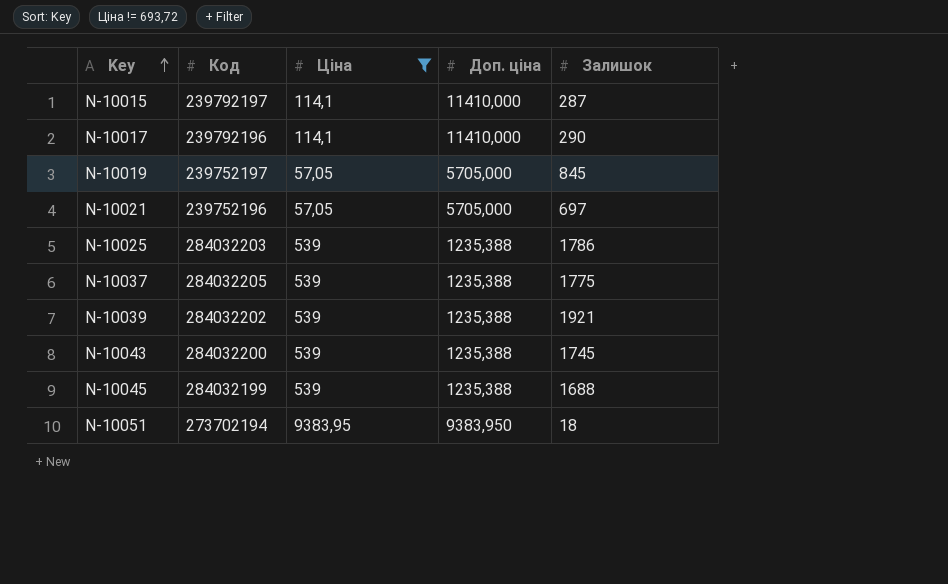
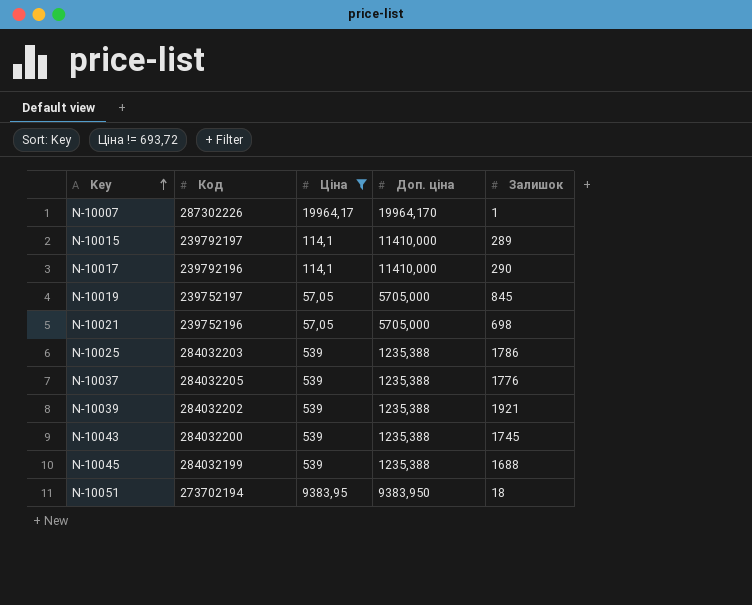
row N-10007: none -> 287302226 | 19964,17 | 19964,170 | 1
N-10015 | Залишок: 287 -> 289
N-10021 | Залишок: 697 -> 698
N-10037 | Залишок: 1775 -> 1776

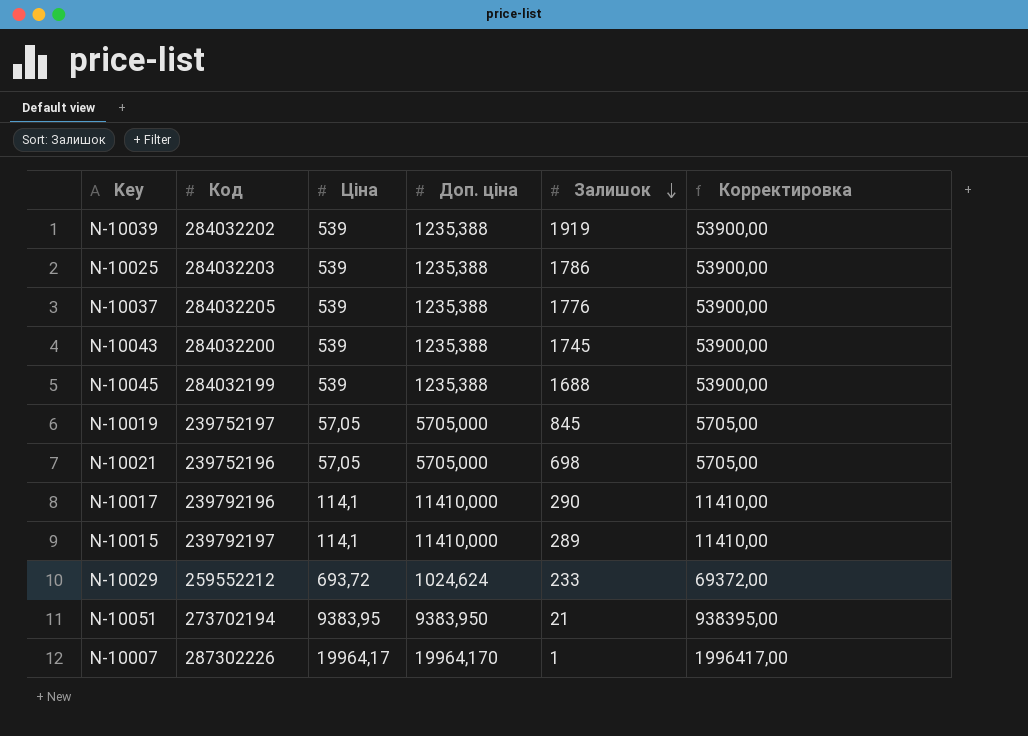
filter: Ціна != 693,72 -> none
row order: Key ascending -> Залишок descending
column Корректировка | formula: none -> [Ціна] * 100
N-10039 | Залишок: 1921 -> 1919
N-10051 | Залишок: 18 -> 21

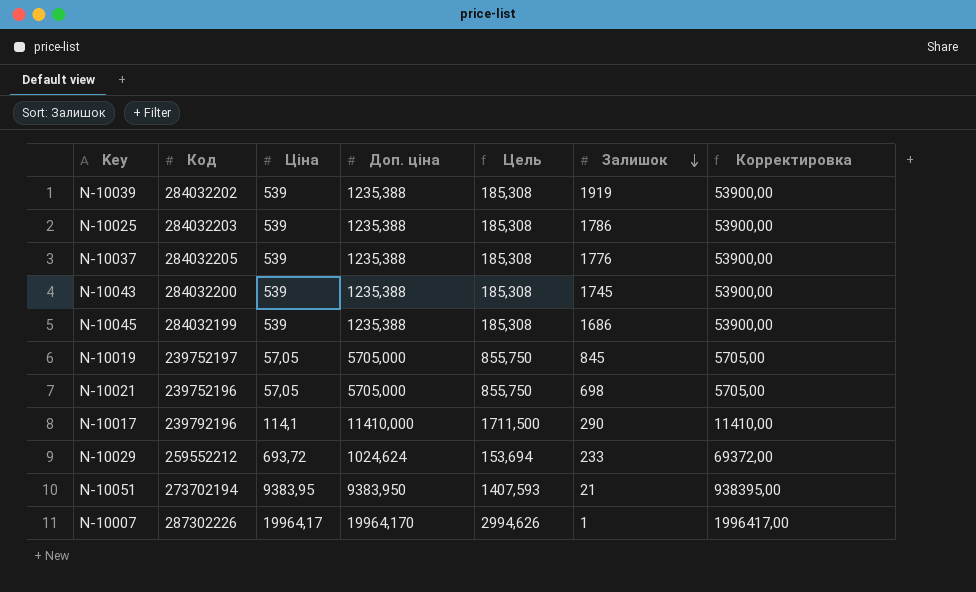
column Цель | formula: none -> [Доп. ціна] * 0,15
row N-10015: 239792197 | 114,1 | 11410,000 | 289 | 11410,00 -> none
N-10045 | Залишок: 1688 -> 1686

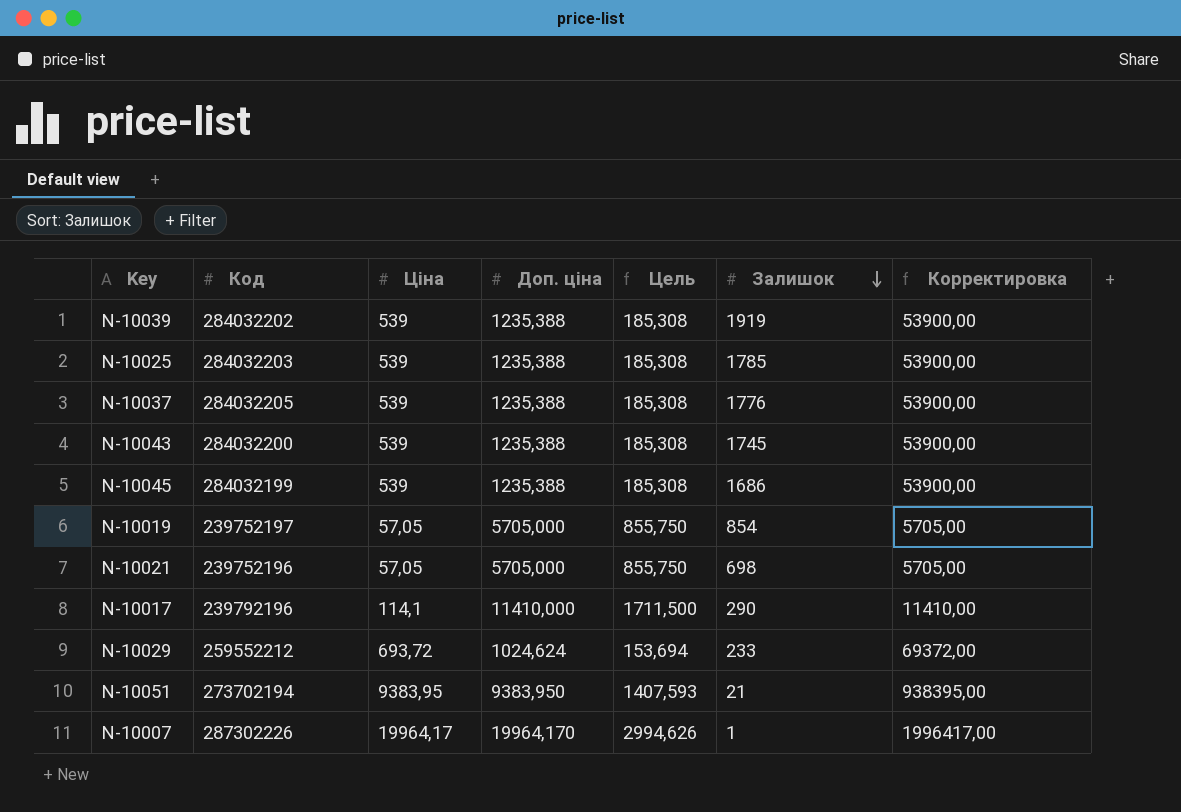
N-10025 | Залишок: 1786 -> 1785
N-10019 | Залишок: 845 -> 854

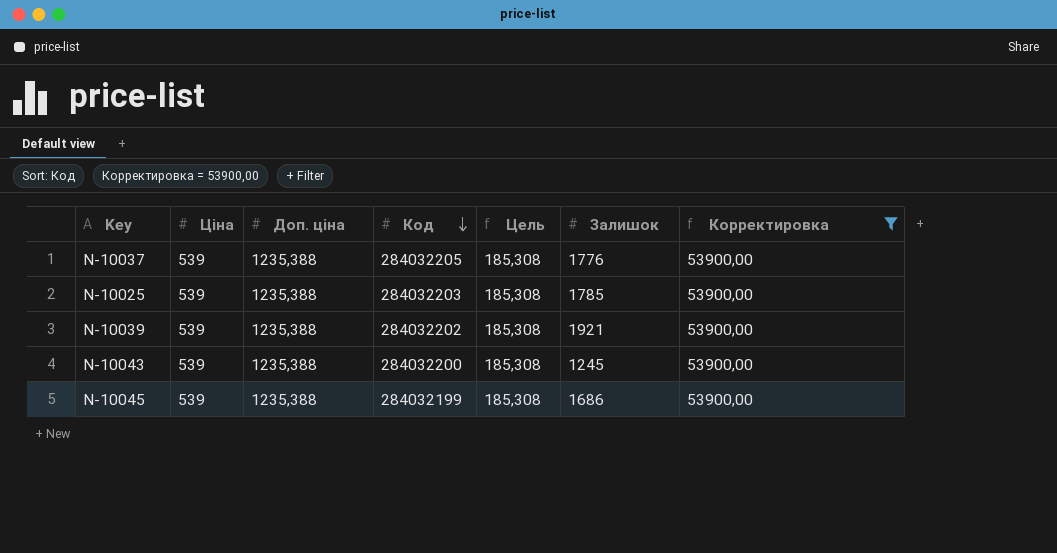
filter: none -> Корректировка = 53900,00
row order: Залишок descending -> Код descending
column Код | position: 2 -> 4
N-10039 | Залишок: 1919 -> 1921
N-10043 | Залишок: 1745 -> 1245

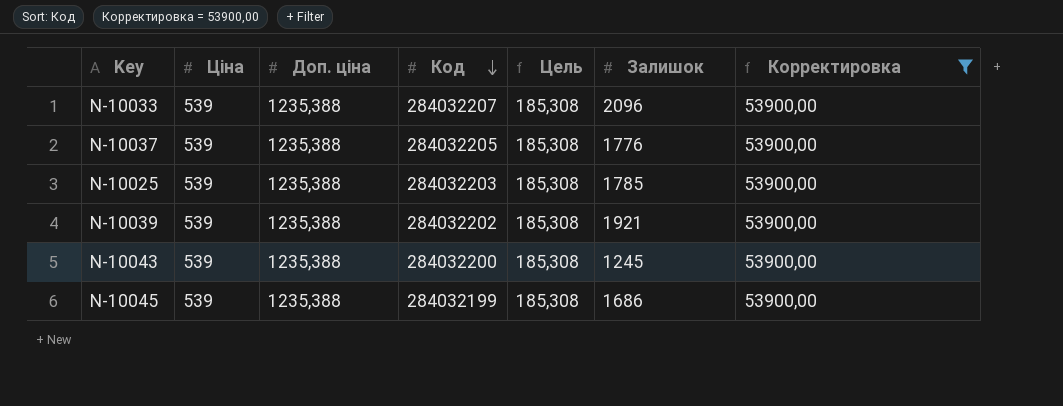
row N-10033: none -> 539 | 1235,388 | 284032207 | 185,308 | 2096 | 53900,00

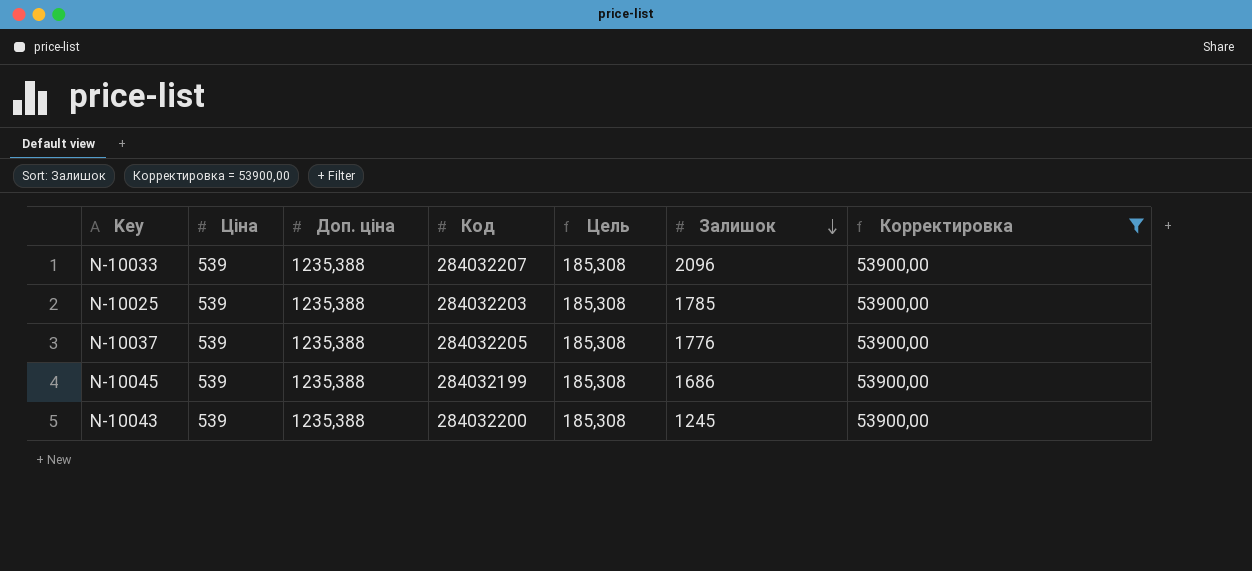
row order: Код descending -> Залишок descending
row N-10039: 539 | 1235,388 | 284032202 | 185,308 | 1921 | 53900,00 -> none

